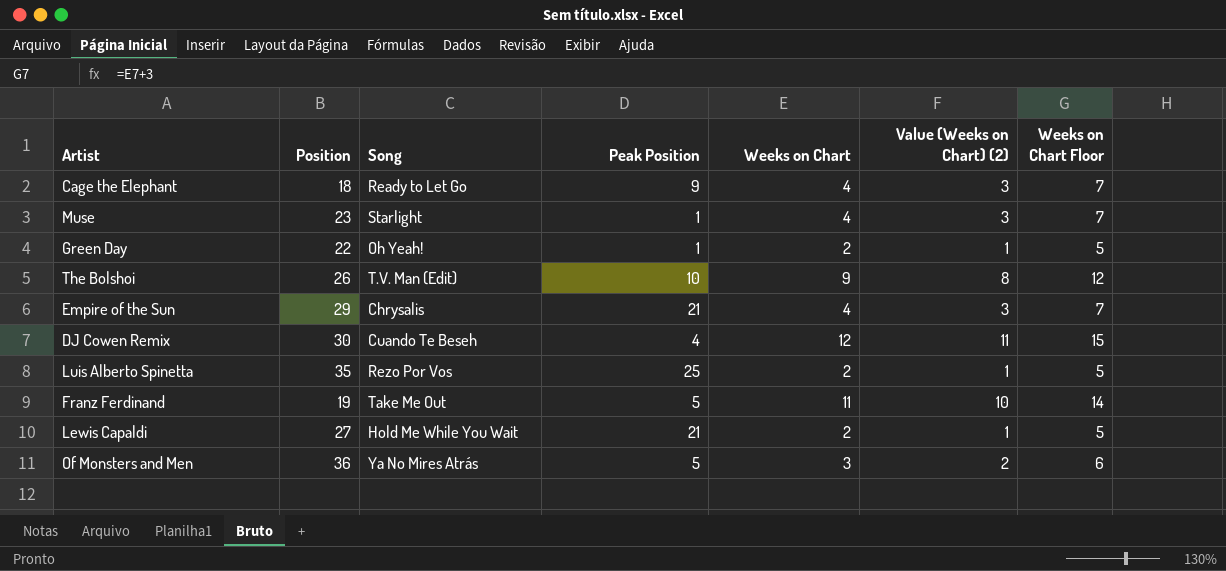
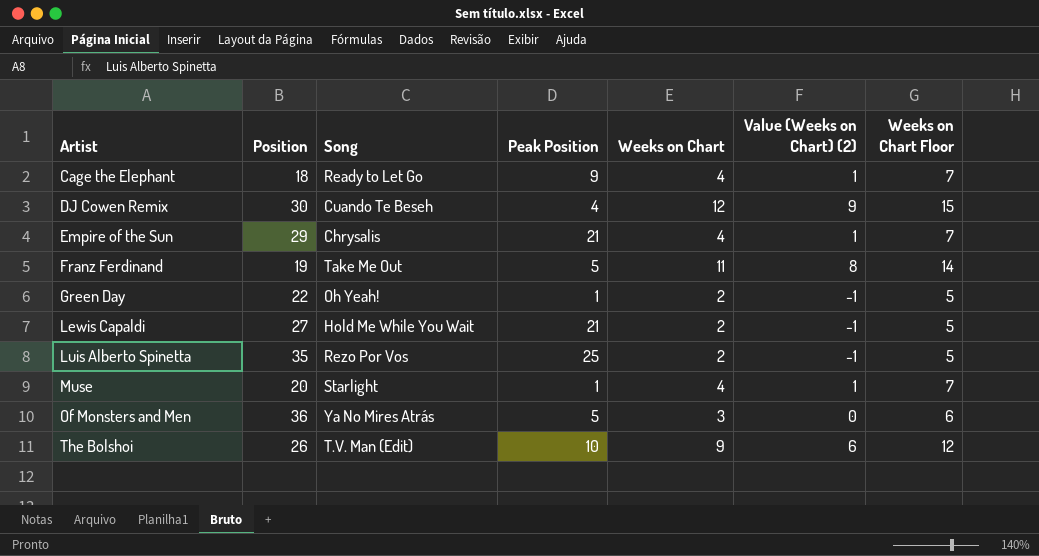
row order: none -> Artist ascending
column Value (Weeks on Chart) (2) | formula: [Weeks on Chart] - 1 -> [Weeks on Chart] - 3
Muse | Position: 23 -> 20

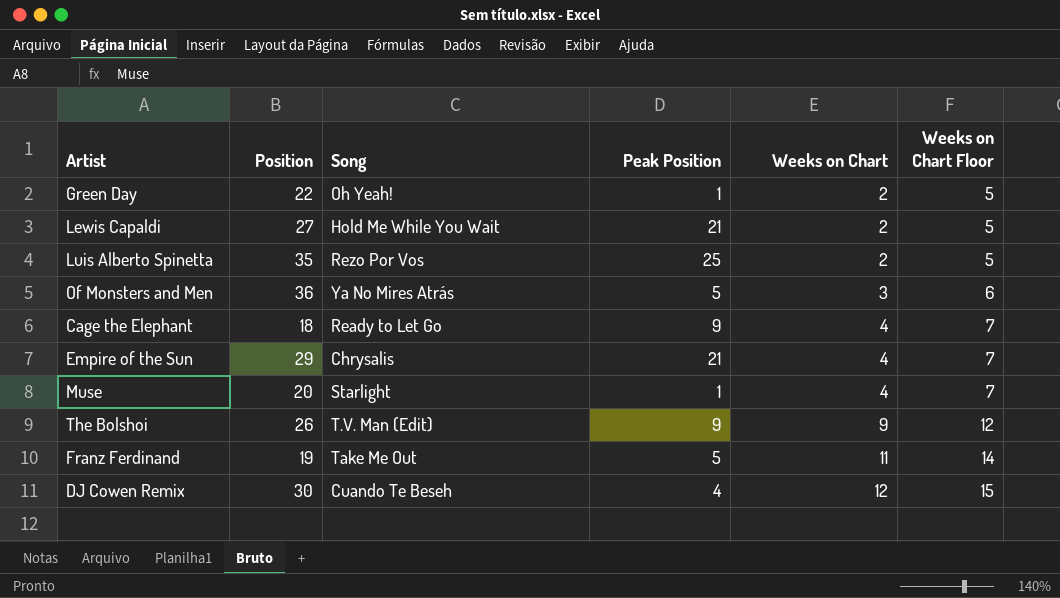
row order: Artist ascending -> Weeks on Chart ascending
column Value (Weeks on Chart) (2) | formula: [Weeks on Chart] - 3 -> none
The Bolshoi | Peak Position: 10 -> 9

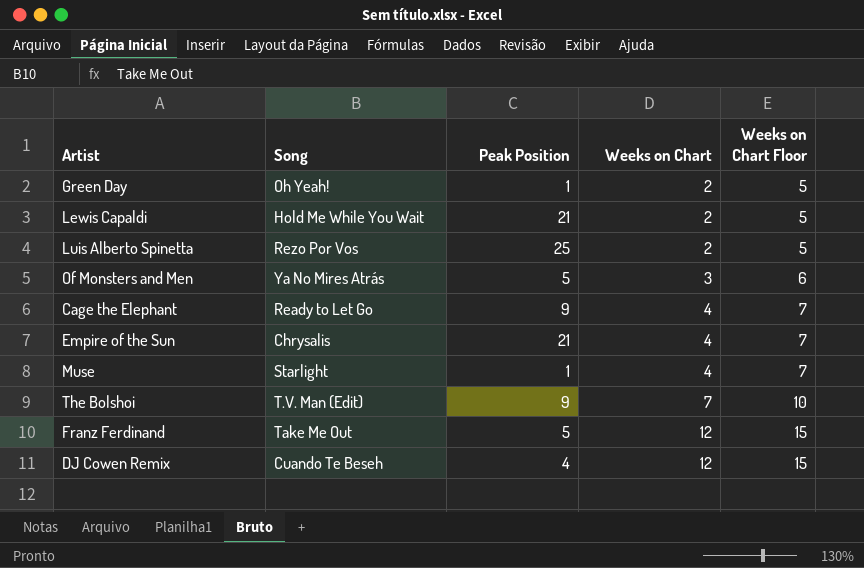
column Position | position: 2 -> none
The Bolshoi | Weeks on Chart: 9 -> 7
The Bolshoi | Weeks on Chart Floor: 12 -> 10
Franz Ferdinand | Weeks on Chart: 11 -> 12
Franz Ferdinand | Weeks on Chart Floor: 14 -> 15

